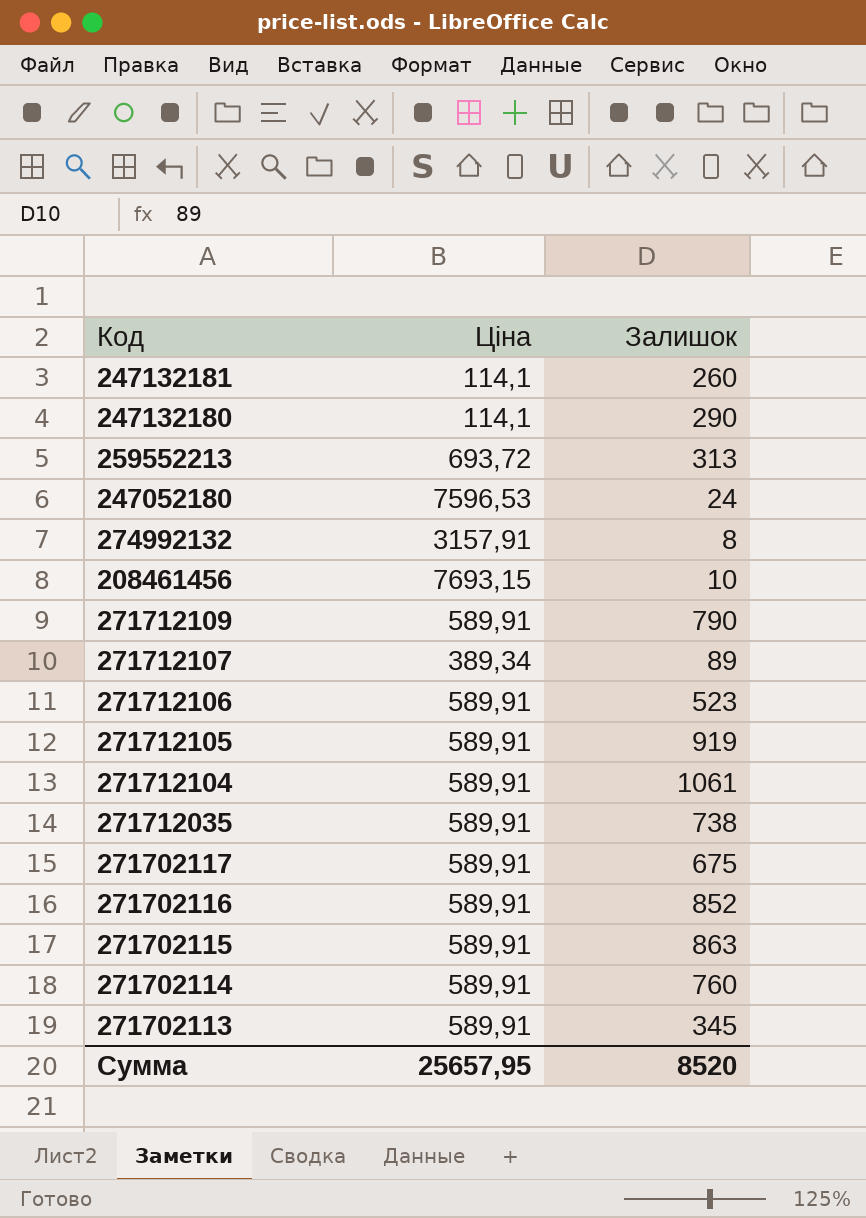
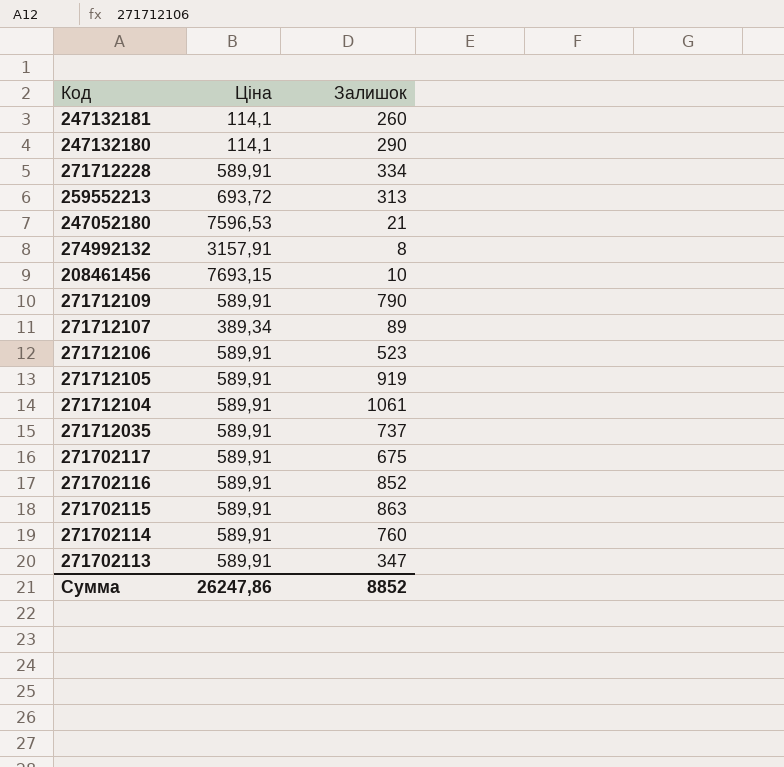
row 271712228: none -> 589,91 | 334
247052180 | Залишок: 24 -> 21
271712035 | Залишок: 738 -> 737
271702113 | Залишок: 345 -> 347
Сумма | Ціна: 25657,95 -> 26247,86
Сумма | Залишок: 8520 -> 8852

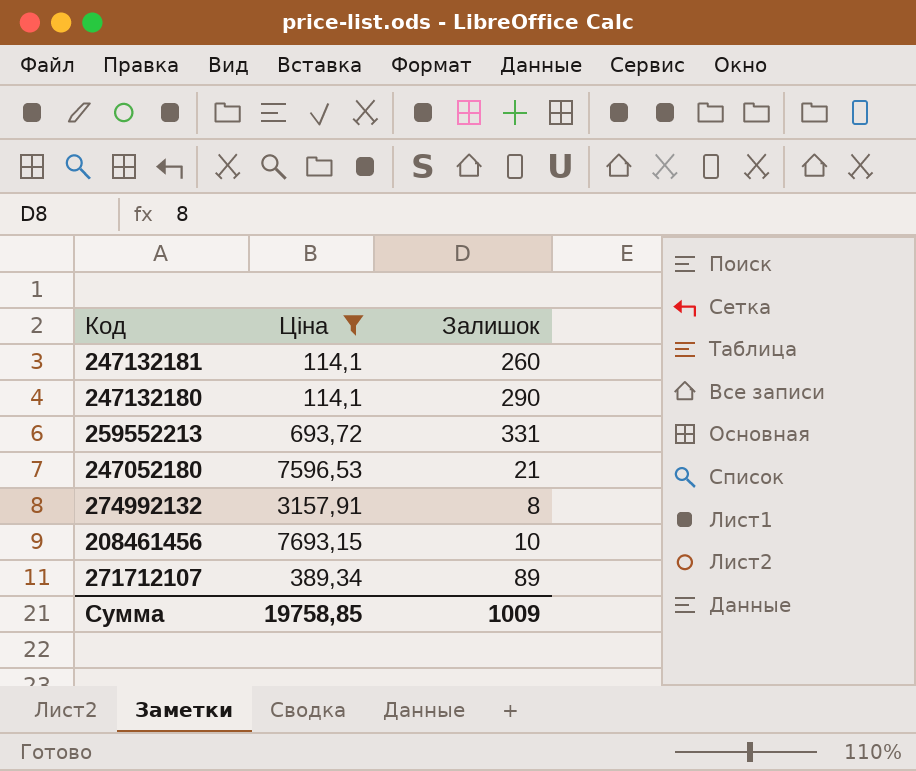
filter: none -> Ціна != 589,91
259552213 | Залишок: 313 -> 331
Сумма | Ціна: 26247,86 -> 19758,85
Сумма | Залишок: 8852 -> 1009

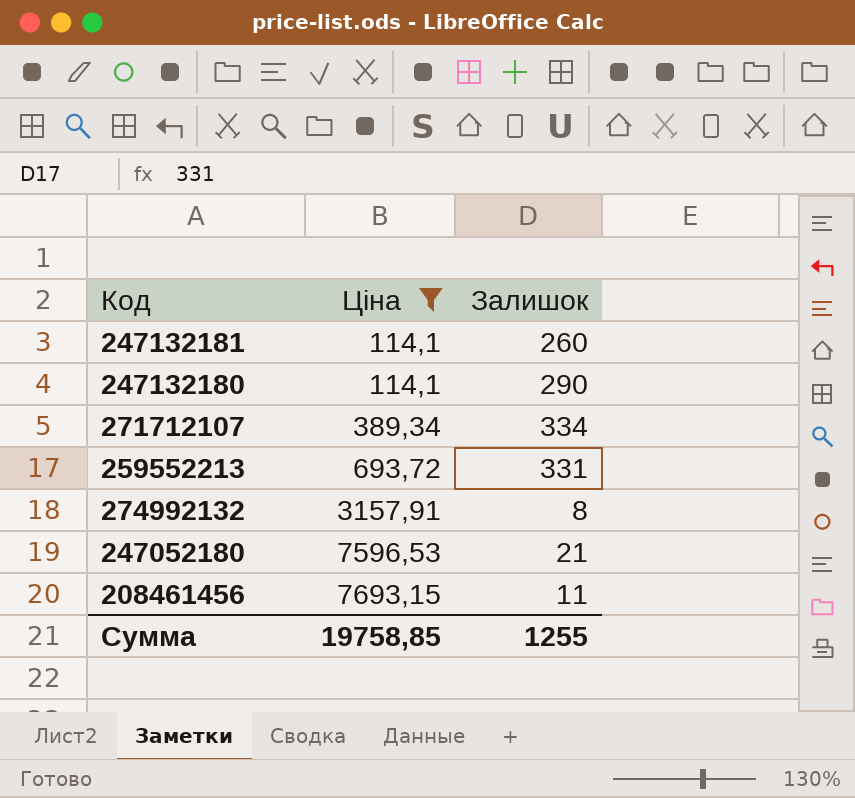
row order: none -> Ціна ascending
271712107 | Залишок: 89 -> 334
208461456 | Залишок: 10 -> 11
Сумма | Залишок: 1009 -> 1255

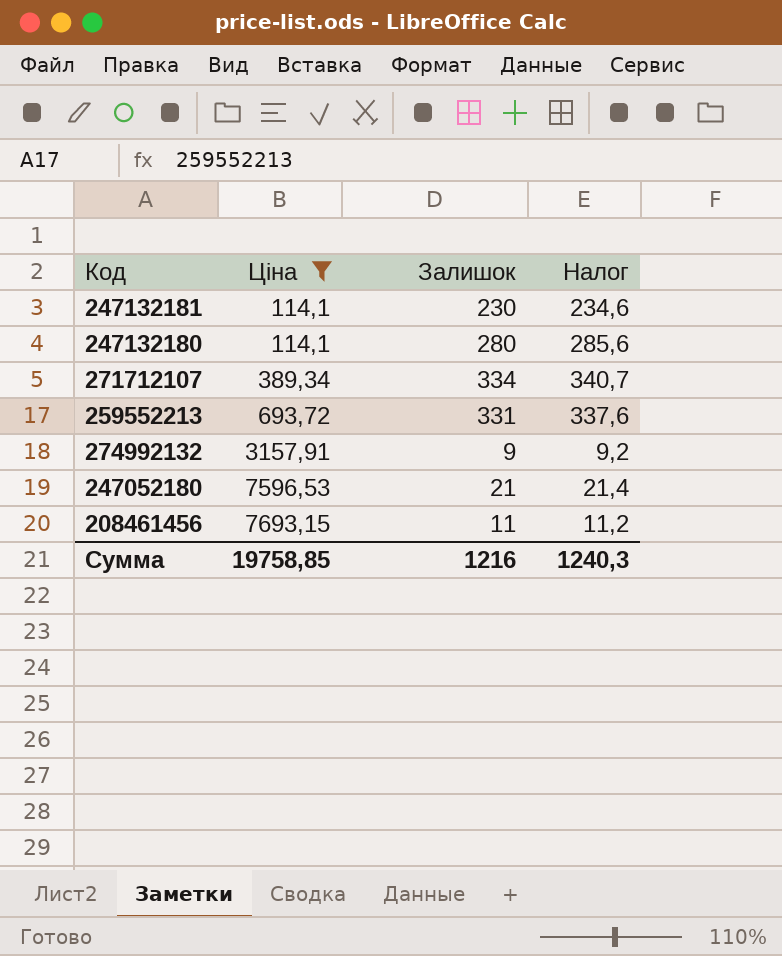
column Налог | formula: none -> [Залишок] * 1,02
247132181 | Залишок: 260 -> 230
247132180 | Залишок: 290 -> 280
274992132 | Залишок: 8 -> 9
Сумма | Залишок: 1255 -> 1216

